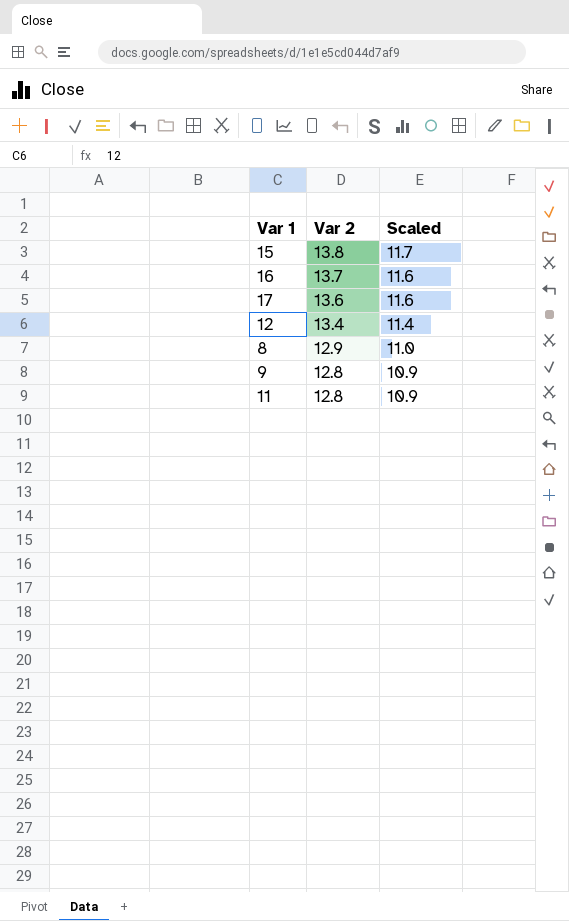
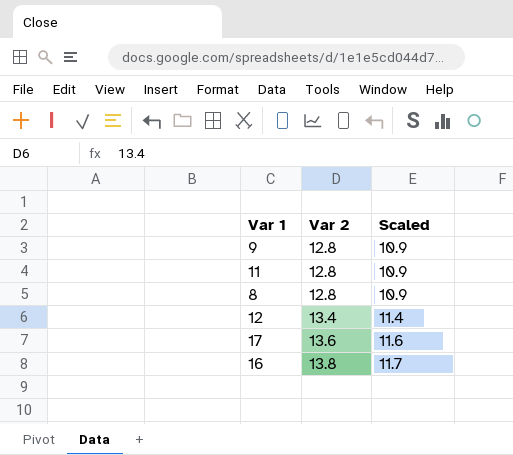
row order: Var 2 descending -> Var 2 ascending
row 15: 13.8 | 11.7 -> none
8 | Var 2: 12.9 -> 12.8
8 | Scaled: 11.0 -> 10.9
16 | Var 2: 13.7 -> 13.8
16 | Scaled: 11.6 -> 11.7

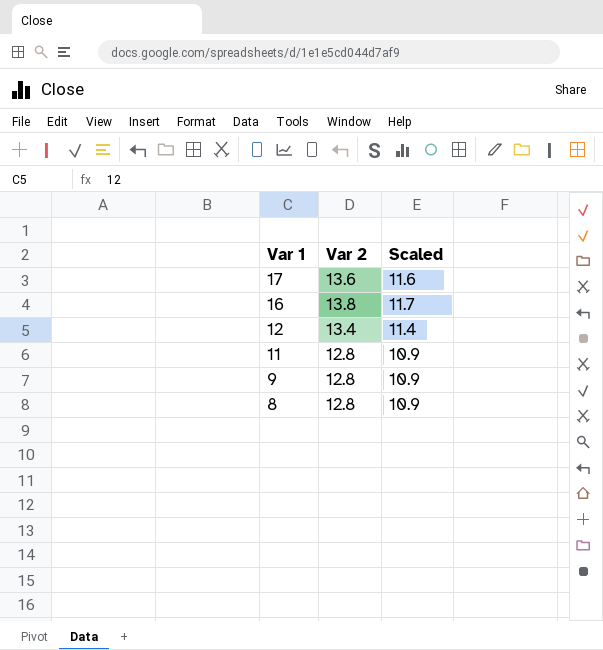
row order: Var 2 ascending -> Var 1 descending

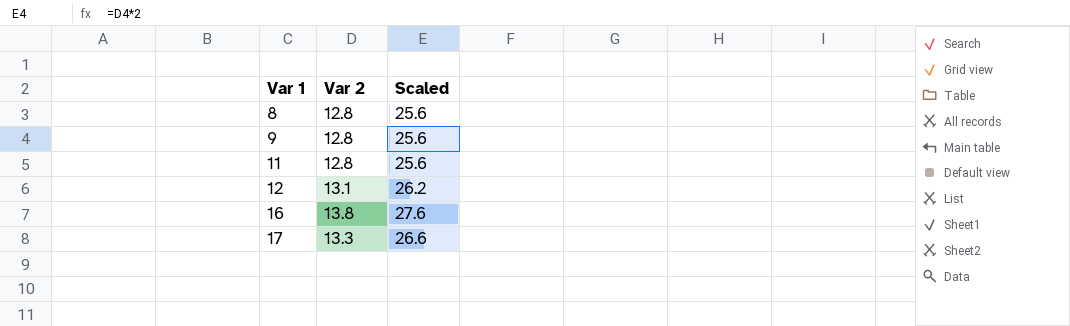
row order: Var 1 descending -> Var 1 ascending
column Scaled | formula: [Var 2] * 0.85 -> [Var 2] * 2
12 | Var 2: 13.4 -> 13.1
17 | Var 2: 13.6 -> 13.3

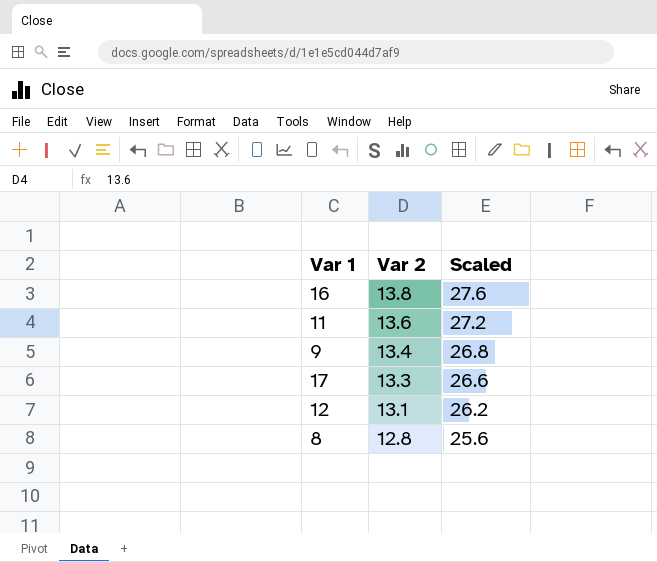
row order: Var 1 ascending -> Var 2 descending
11 | Var 2: 12.8 -> 13.6
11 | Scaled: 25.6 -> 27.2
9 | Var 2: 12.8 -> 13.4
9 | Scaled: 25.6 -> 26.8

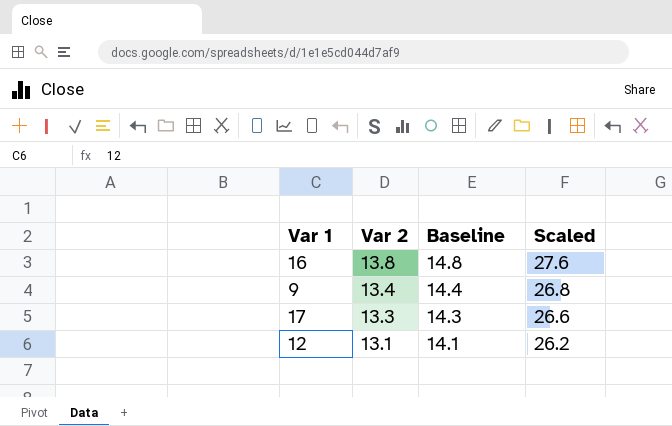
column Baseline | formula: none -> [Var 2] + 1
row 11: 13.6 | 27.2 -> none
row 8: 12.8 | 25.6 -> none

